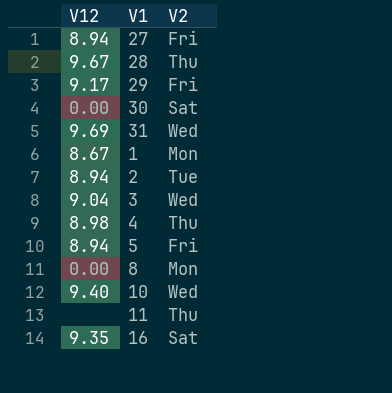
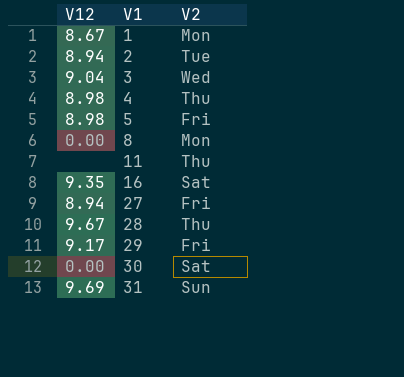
row order: none -> V1 ascending
row 10: 9.40 | Wed -> none
5 | V12: 8.94 -> 8.98
31 | V2: Wed -> Sun

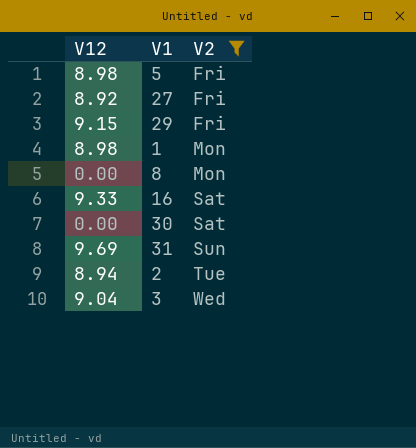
filter: none -> V2 != Thu
row order: V1 ascending -> V2 ascending
27 | V12: 8.94 -> 8.92
29 | V12: 9.17 -> 9.15
1 | V12: 8.67 -> 8.98
16 | V12: 9.35 -> 9.33

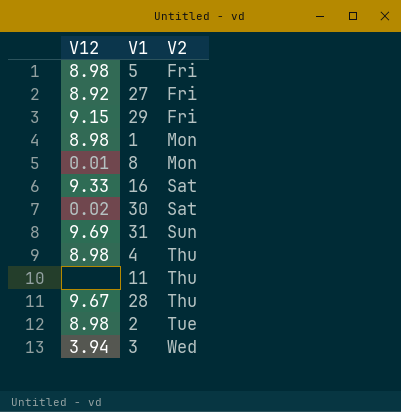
filter: V2 != Thu -> none
8 | V12: 0.00 -> 0.01
30 | V12: 0.00 -> 0.02
2 | V12: 8.94 -> 8.98
3 | V12: 9.04 -> 3.94

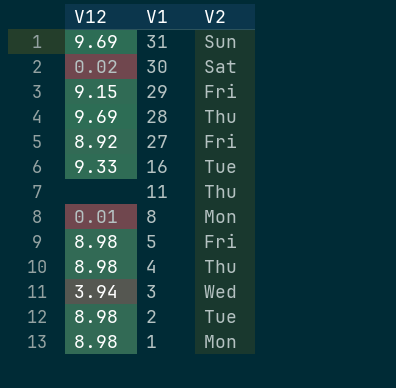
row order: V2 ascending -> V1 descending
28 | V12: 9.67 -> 9.69
16 | V2: Sat -> Tue

